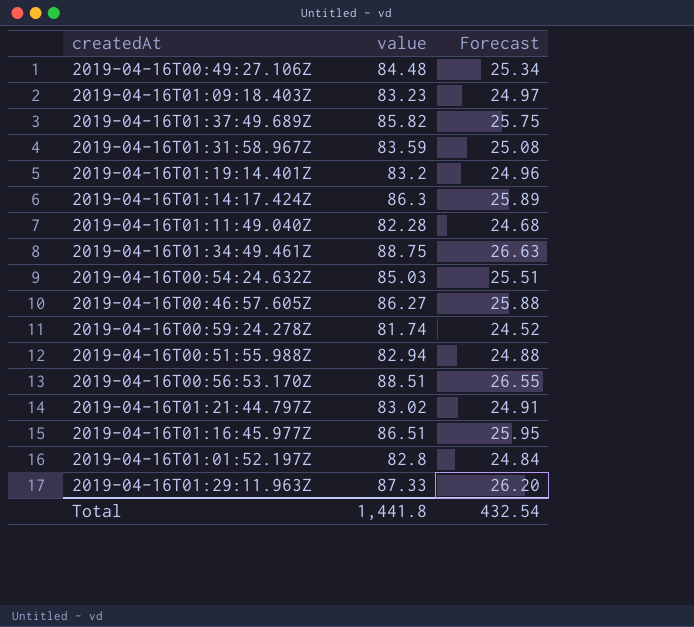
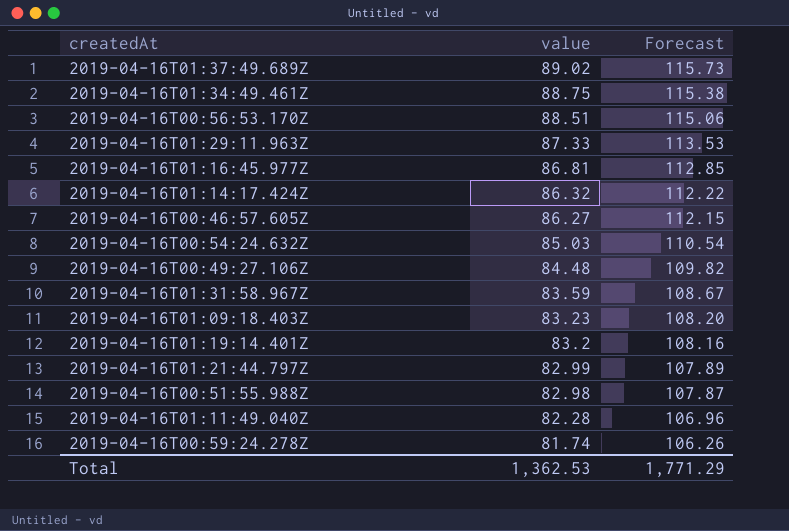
row order: none -> value descending
column Forecast | formula: [value] * 0.3 -> [value] * 1.3
row 2019-04-16T01:01:52.197Z: 82.8 | 24.84 -> none
2019-04-16T01:37:49.689Z | value: 85.82 -> 89.02
2019-04-16T01:16:45.977Z | value: 86.51 -> 86.81
2019-04-16T01:14:17.424Z | value: 86.3 -> 86.32
2019-04-16T01:21:44.797Z | value: 83.02 -> 82.99
2019-04-16T00:51:55.988Z | value: 82.94 -> 82.98
Total | value: 1,441.8 -> 1,362.53
Total | Forecast: 432.54 -> 1,771.29

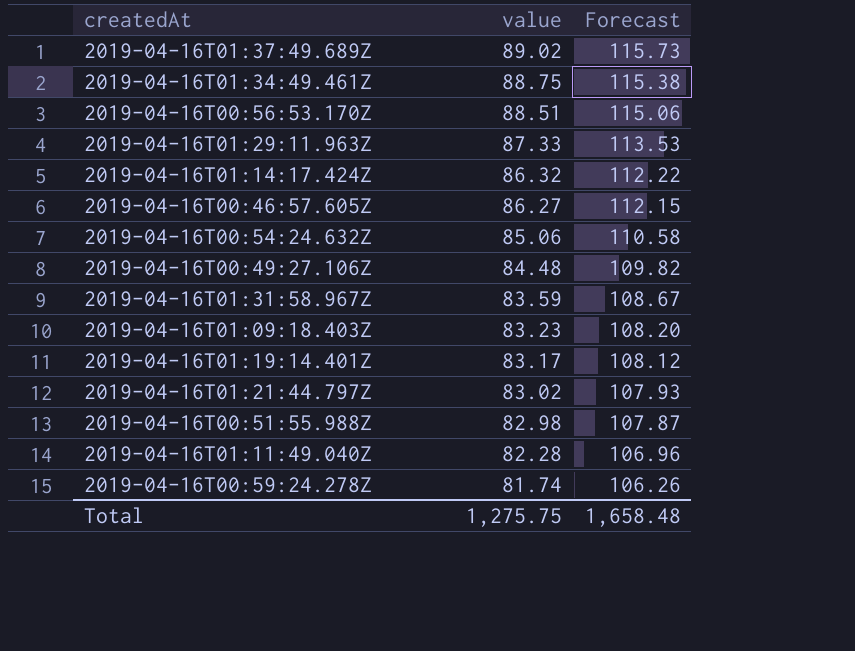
row 2019-04-16T01:16:45.977Z: 86.81 | 112.85 -> none
2019-04-16T00:54:24.632Z | value: 85.03 -> 85.06
2019-04-16T00:54:24.632Z | Forecast: 110.54 -> 110.58
2019-04-16T01:19:14.401Z | value: 83.2 -> 83.17
2019-04-16T01:19:14.401Z | Forecast: 108.16 -> 108.12
2019-04-16T01:21:44.797Z | value: 82.99 -> 83.02
2019-04-16T01:21:44.797Z | Forecast: 107.89 -> 107.93
Total | value: 1,362.53 -> 1,275.75
Total | Forecast: 1,771.29 -> 1,658.48

